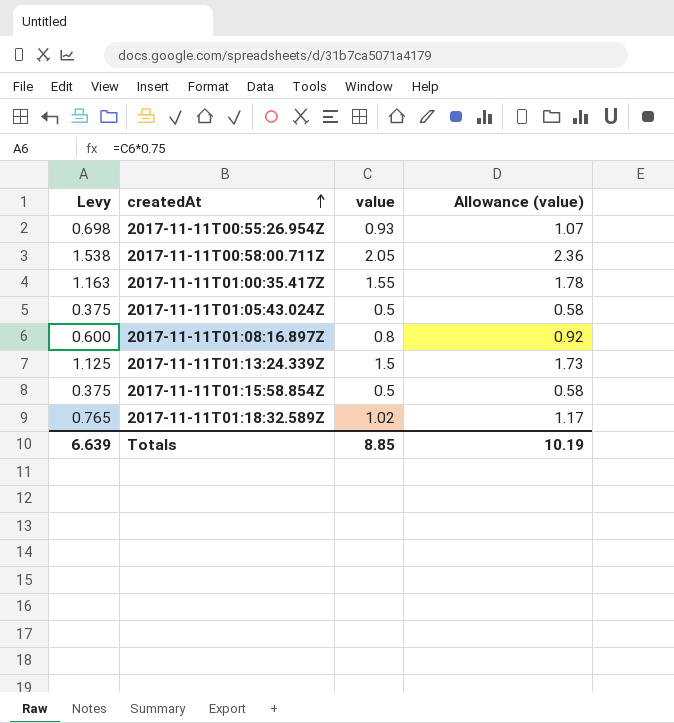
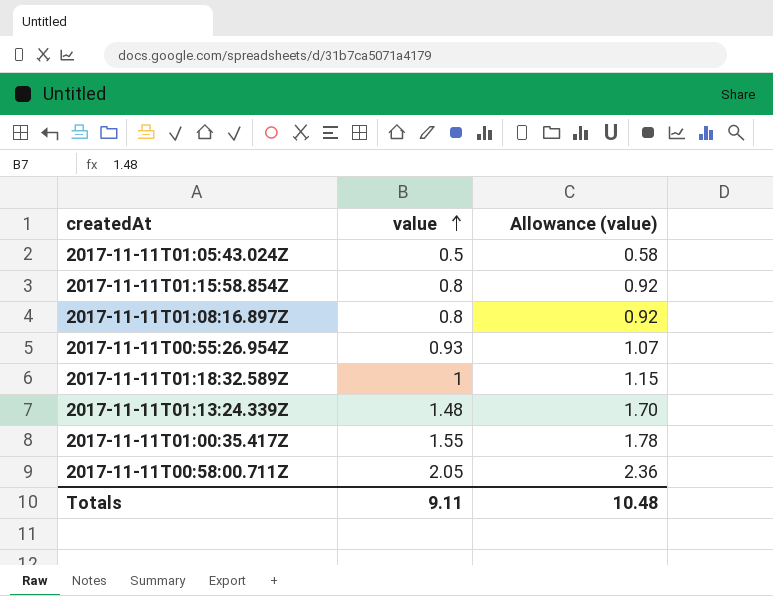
row order: createdAt ascending -> value ascending
column Levy | formula: [value] * 0.75 -> none
2017-11-11T01:15:58.854Z | value: 0.5 -> 0.8
2017-11-11T01:15:58.854Z | Allowance (value): 0.58 -> 0.92
2017-11-11T01:18:32.589Z | value: 1.02 -> 1
2017-11-11T01:18:32.589Z | Allowance (value): 1.17 -> 1.15
2017-11-11T01:13:24.339Z | value: 1.5 -> 1.48
2017-11-11T01:13:24.339Z | Allowance (value): 1.73 -> 1.70
Totals | value: 8.85 -> 9.11
Totals | Allowance (value): 10.19 -> 10.48

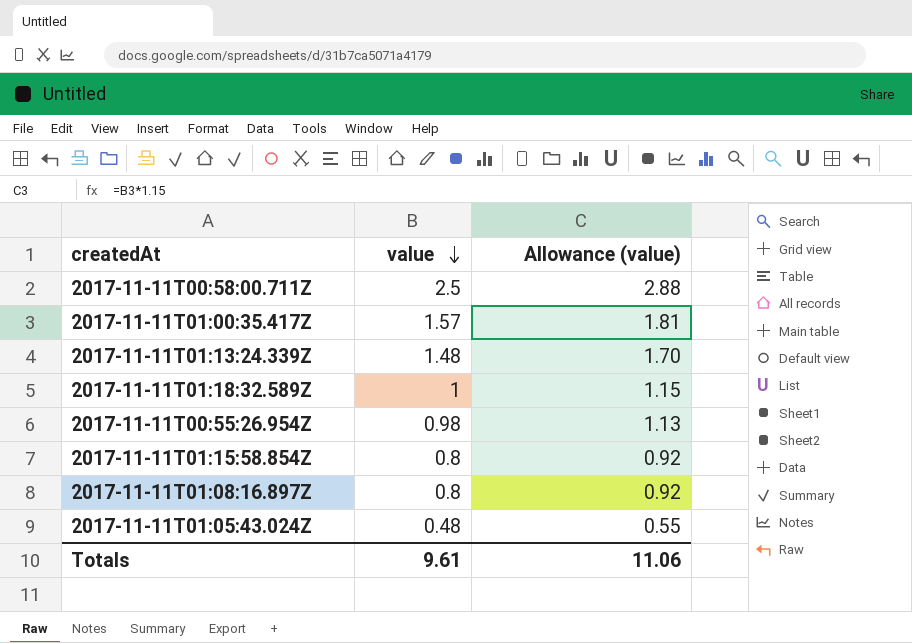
row order: value ascending -> value descending
2017-11-11T00:58:00.711Z | value: 2.05 -> 2.5
2017-11-11T00:58:00.711Z | Allowance (value): 2.36 -> 2.88
2017-11-11T01:00:35.417Z | value: 1.55 -> 1.57
2017-11-11T01:00:35.417Z | Allowance (value): 1.78 -> 1.81
2017-11-11T00:55:26.954Z | value: 0.93 -> 0.98
2017-11-11T00:55:26.954Z | Allowance (value): 1.07 -> 1.13
2017-11-11T01:05:43.024Z | value: 0.5 -> 0.48
2017-11-11T01:05:43.024Z | Allowance (value): 0.58 -> 0.55
Totals | value: 9.11 -> 9.61
Totals | Allowance (value): 10.48 -> 11.06

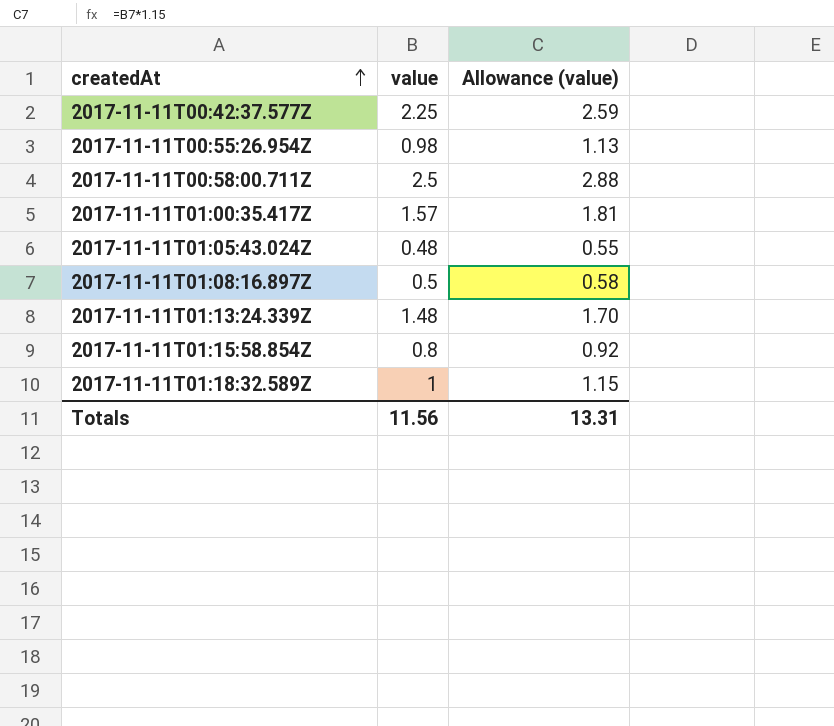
row order: value descending -> createdAt ascending
row 2017-11-11T00:42:37.577Z: none -> 2.25 | 2.59
2017-11-11T01:08:16.897Z | value: 0.8 -> 0.5
2017-11-11T01:08:16.897Z | Allowance (value): 0.92 -> 0.58
Totals | value: 9.61 -> 11.56
Totals | Allowance (value): 11.06 -> 13.31

